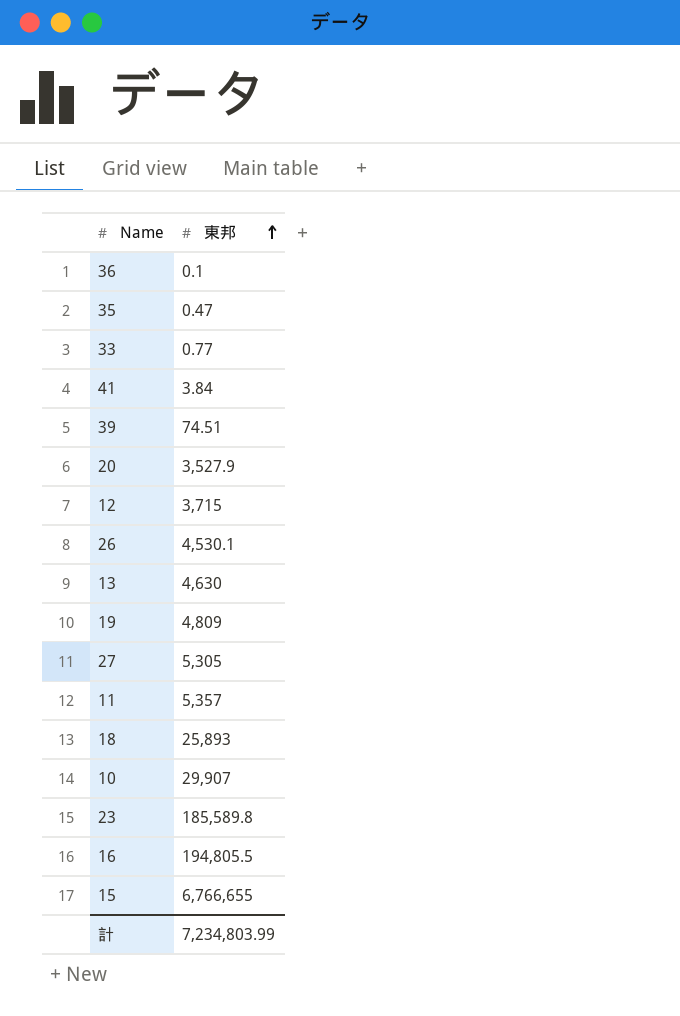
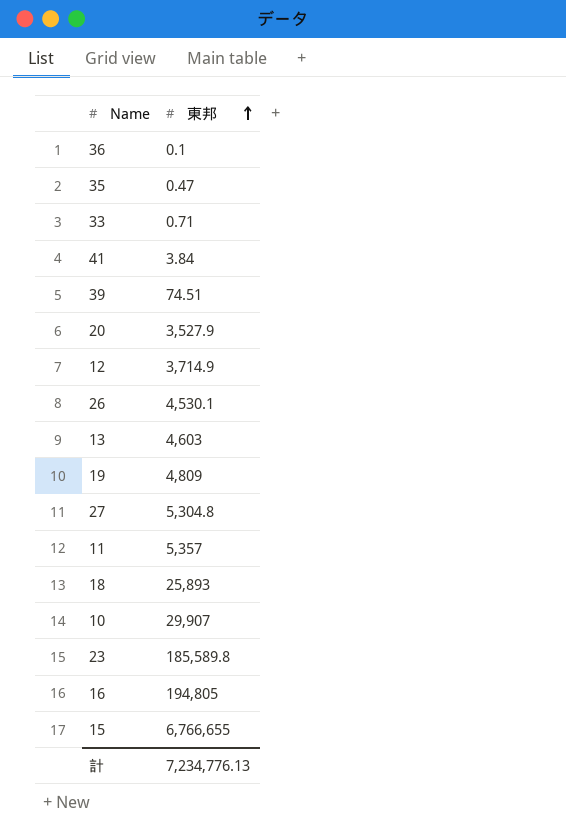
33 | 東邦: 0.77 -> 0.71
12 | 東邦: 3,715 -> 3,714.9
13 | 東邦: 4,630 -> 4,603
27 | 東邦: 5,305 -> 5,304.8
16 | 東邦: 194,805.5 -> 194,805
計 | 東邦: 7,234,803.99 -> 7,234,776.13

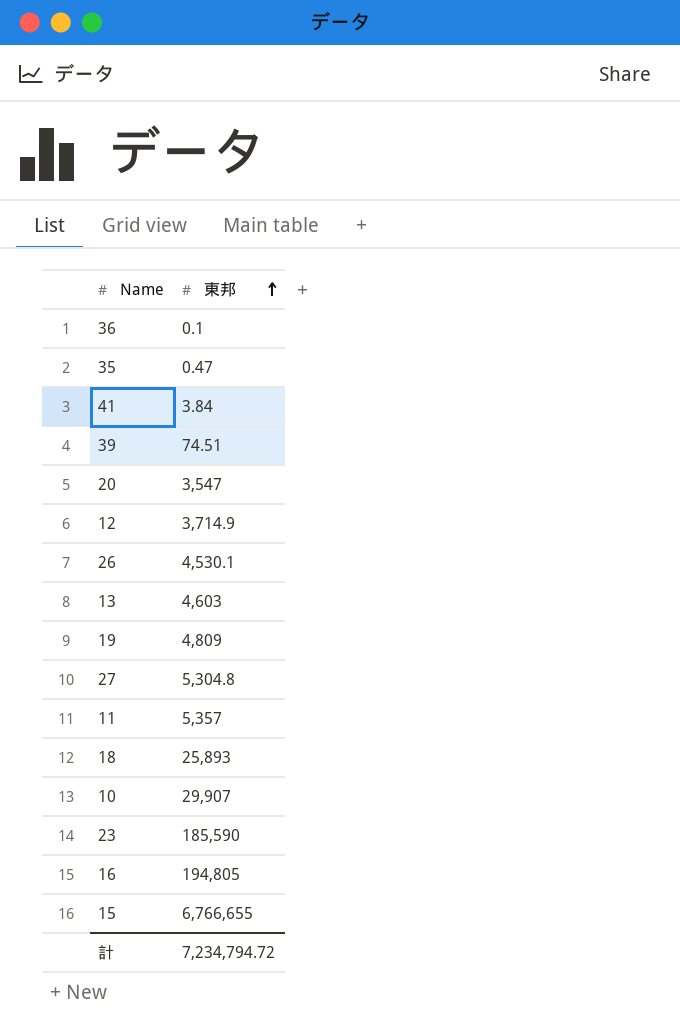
row 33: 0.71 -> none
20 | 東邦: 3,527.9 -> 3,547
23 | 東邦: 185,589.8 -> 185,590
計 | 東邦: 7,234,776.13 -> 7,234,794.72

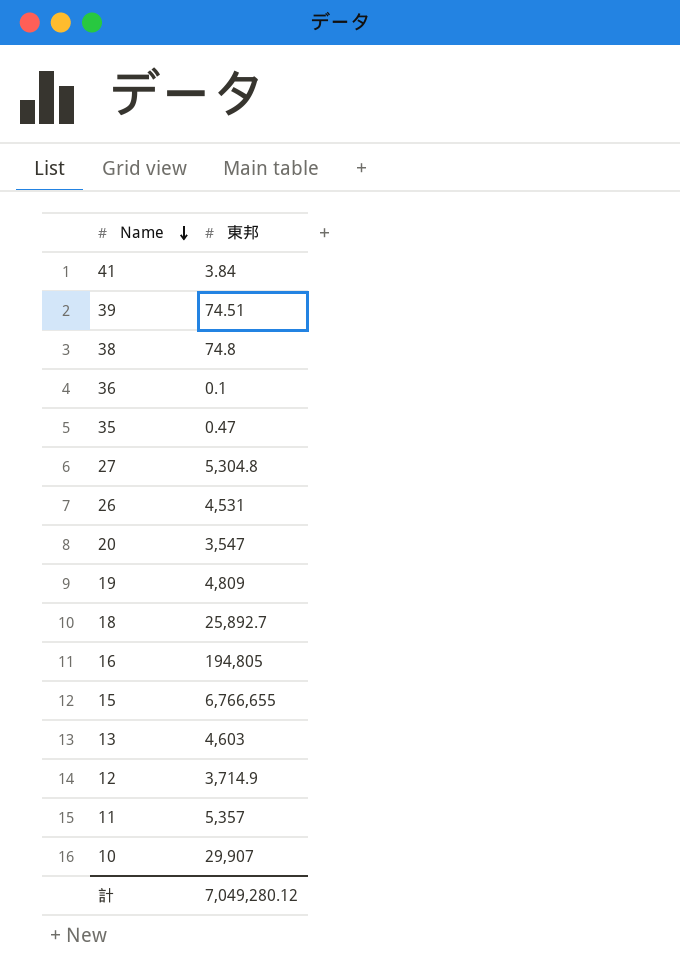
row order: 東邦 ascending -> Name descending
row 23: 185,590 -> none
row 38: none -> 74.8
26 | 東邦: 4,530.1 -> 4,531
18 | 東邦: 25,893 -> 25,892.7
計 | 東邦: 7,234,794.72 -> 7,049,280.12

